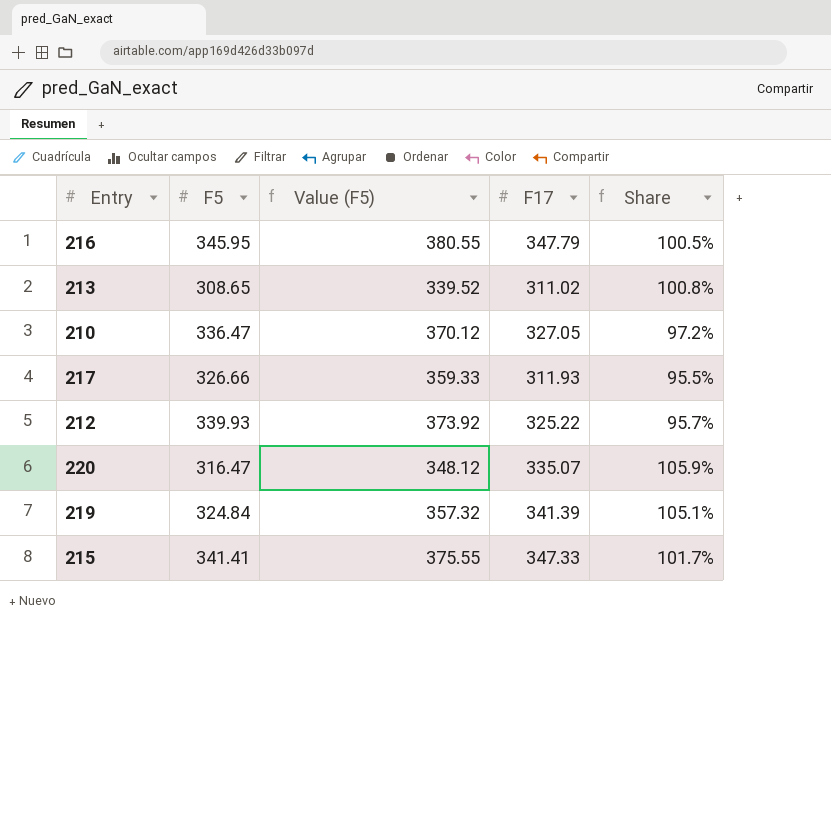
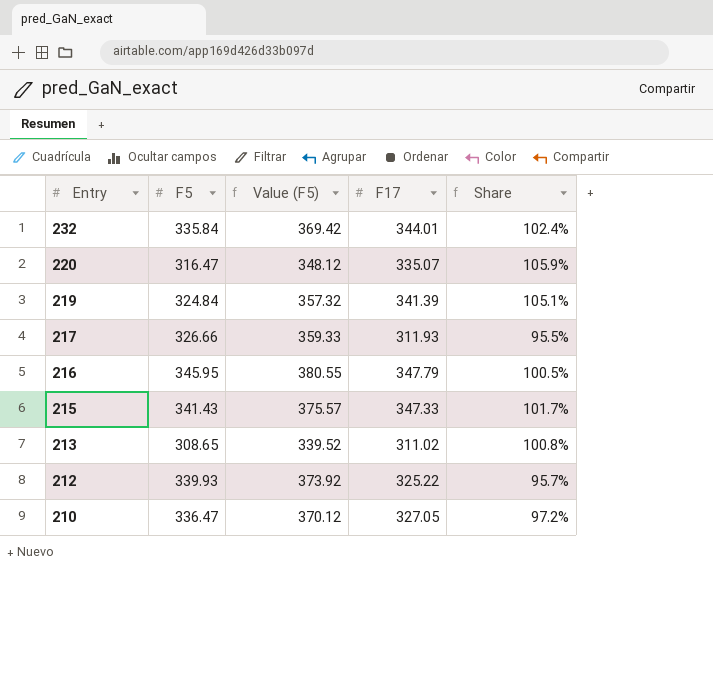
row order: none -> Entry descending
row 232: none -> 335.84 | 369.42 | 344.01 | 102.4%
215 | F5: 341.41 -> 341.43
215 | Value (F5): 375.55 -> 375.57

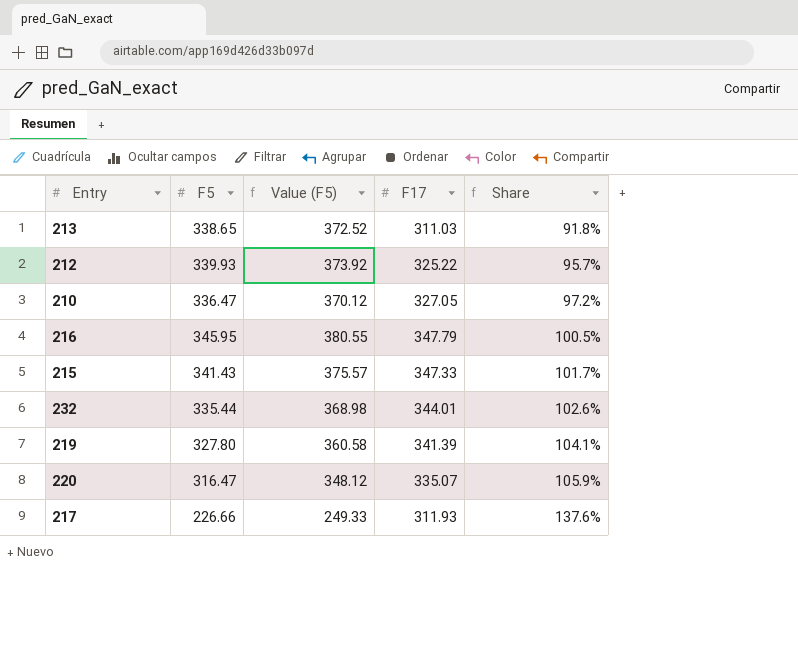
row order: Entry descending -> Share ascending
213 | F5: 308.65 -> 338.65
213 | Value (F5): 339.52 -> 372.52
213 | F17: 311.02 -> 311.03
213 | Share: 100.8% -> 91.8%
232 | F5: 335.84 -> 335.44
232 | Value (F5): 369.42 -> 368.98
232 | Share: 102.4% -> 102.6%
219 | F5: 324.84 -> 327.80
219 | Value (F5): 357.32 -> 360.58
219 | Share: 105.1% -> 104.1%
217 | F5: 326.66 -> 226.66
217 | Value (F5): 359.33 -> 249.33
217 | Share: 95.5% -> 137.6%

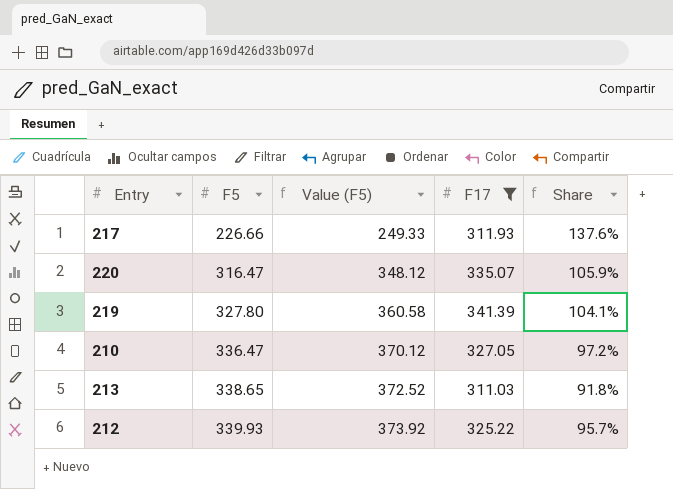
filter: none -> F17 <= 341.39
row order: Share ascending -> F5 ascending

